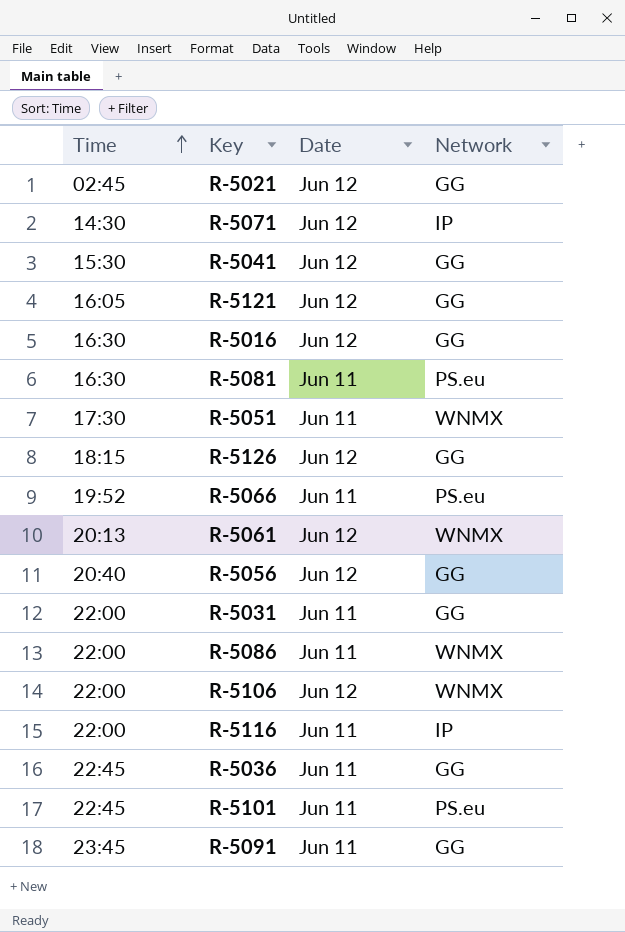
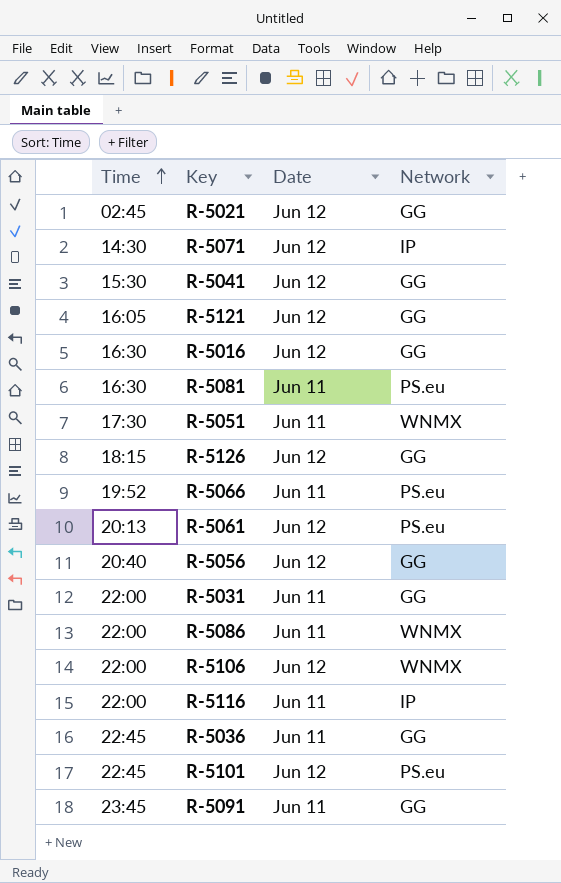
R-5061 | Network: WNMX -> PS.eu
R-5101 | Date: Jun 11 -> Jun 12

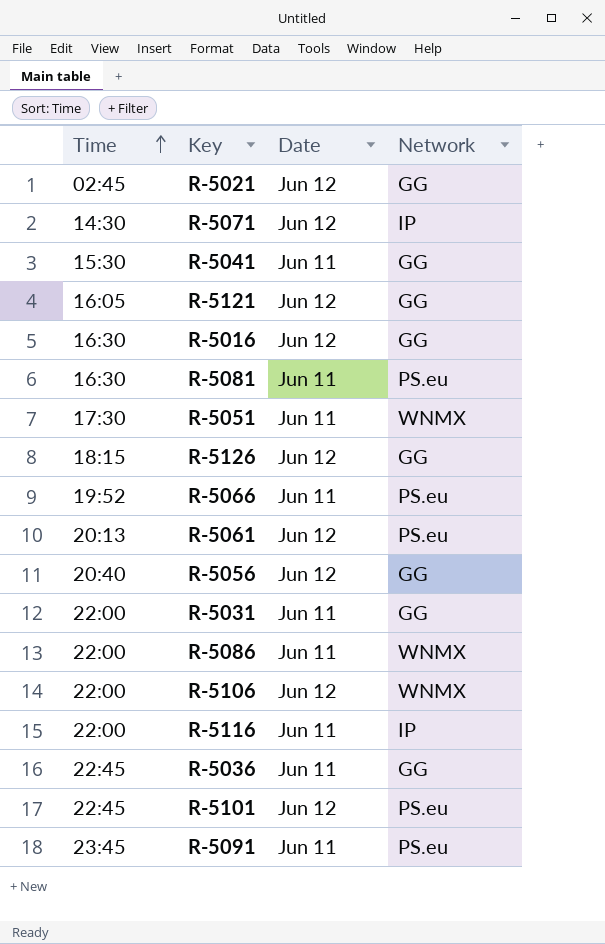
R-5041 | Date: Jun 12 -> Jun 11
R-5091 | Network: GG -> PS.eu

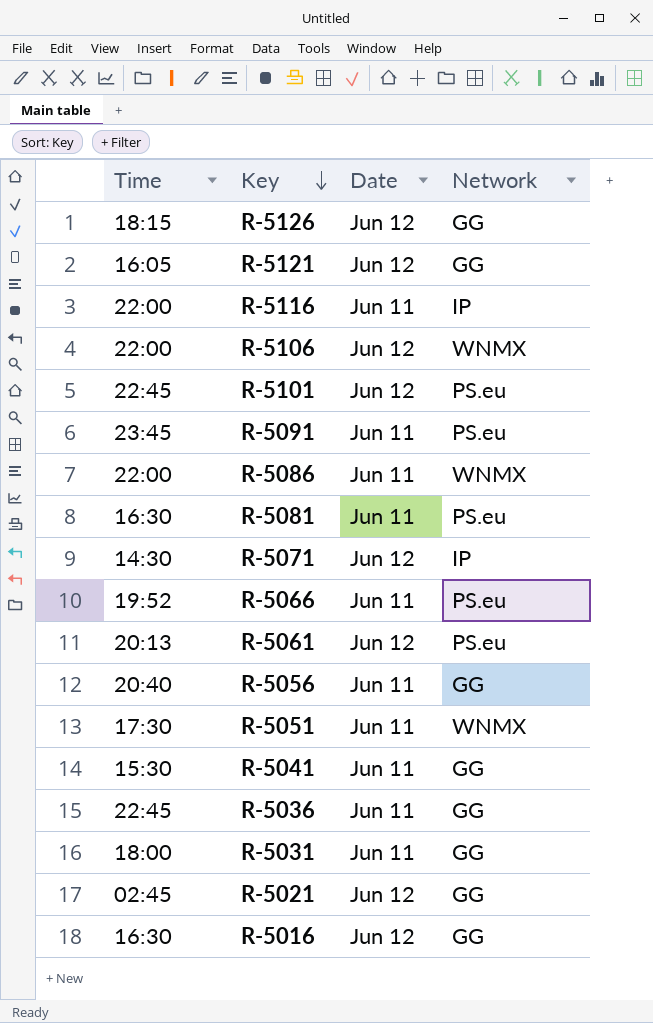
row order: Time ascending -> Key descending
R-5056 | Date: Jun 12 -> Jun 11
R-5031 | Time: 22:00 -> 18:00

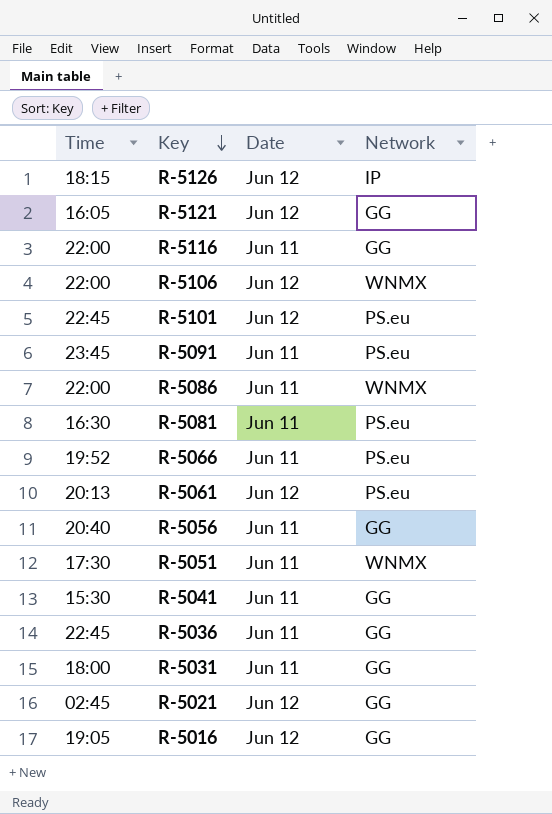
row R-5071: 14:30 | Jun 12 | IP -> none
R-5126 | Network: GG -> IP
R-5116 | Network: IP -> GG
R-5016 | Time: 16:30 -> 19:05

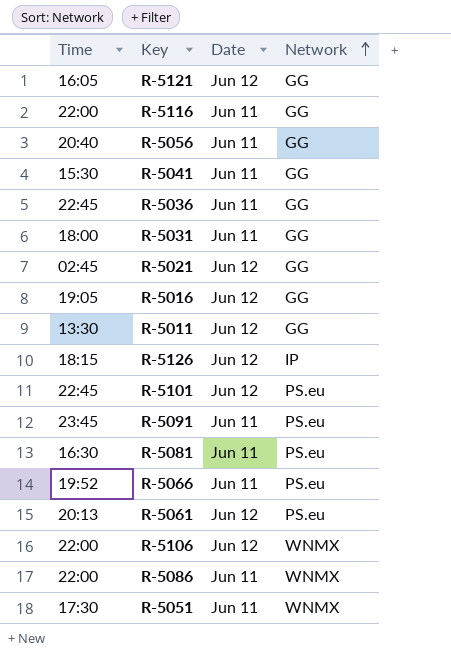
row order: Key descending -> Network ascending
row R-5011: none -> 13:30 | Jun 12 | GG

